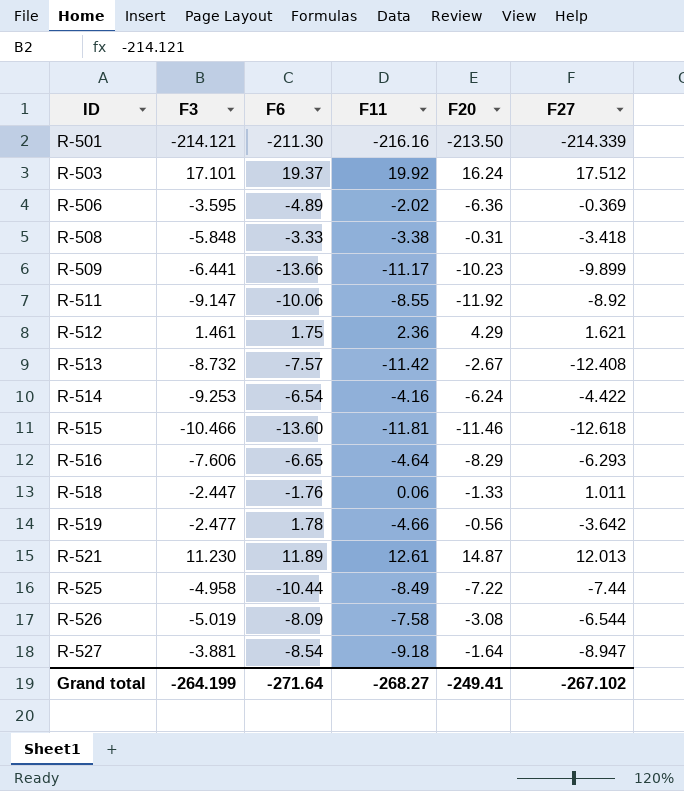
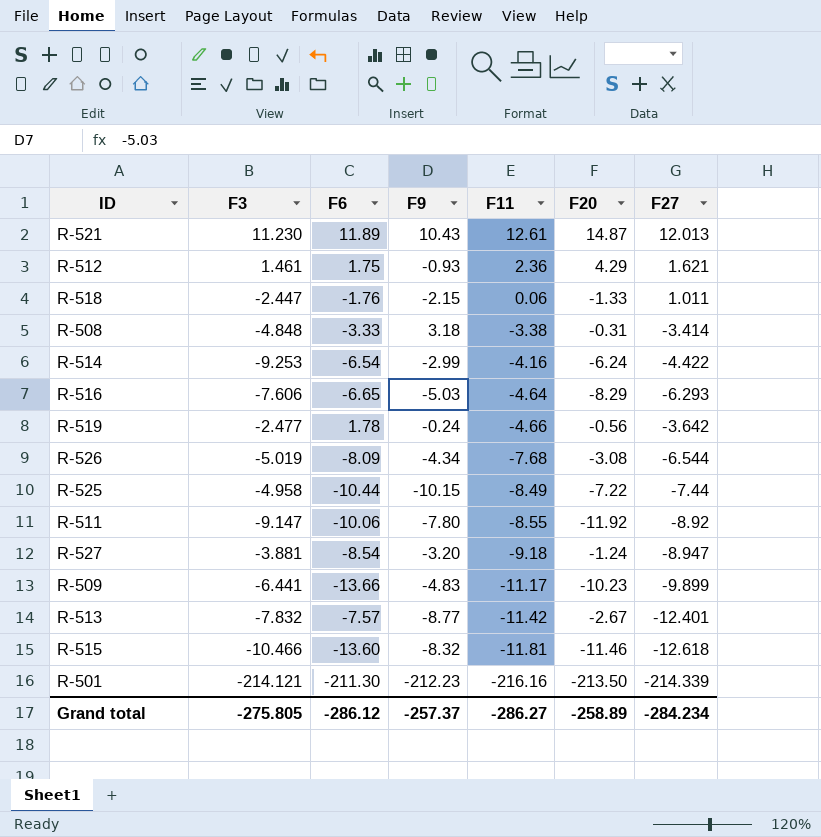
row order: ID ascending -> F11 descending
column F9 | position: none -> 4
row R-503: 17.101 | 19.37 | 19.92 | 16.24 | 17.512 -> none
row R-506: -3.595 | -4.89 | -2.02 | -6.36 | -0.369 -> none
R-508 | F3: -5.848 -> -4.848
R-508 | F27: -3.418 -> -3.414
R-526 | F11: -7.58 -> -7.68
R-527 | F20: -1.64 -> -1.24
R-513 | F3: -8.732 -> -7.832
R-513 | F27: -12.408 -> -12.401
Grand total | F3: -264.199 -> -275.805
Grand total | F6: -271.64 -> -286.12
Grand total | F11: -268.27 -> -286.27
Grand total | F20: -249.41 -> -258.89
Grand total | F27: -267.102 -> -284.234

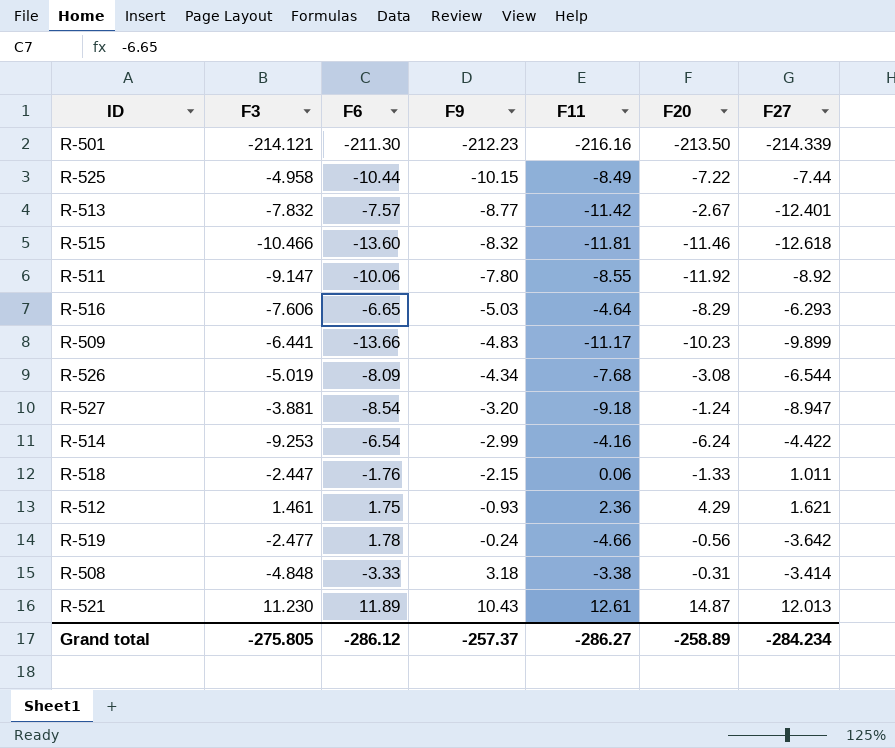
row order: F11 descending -> F9 ascending

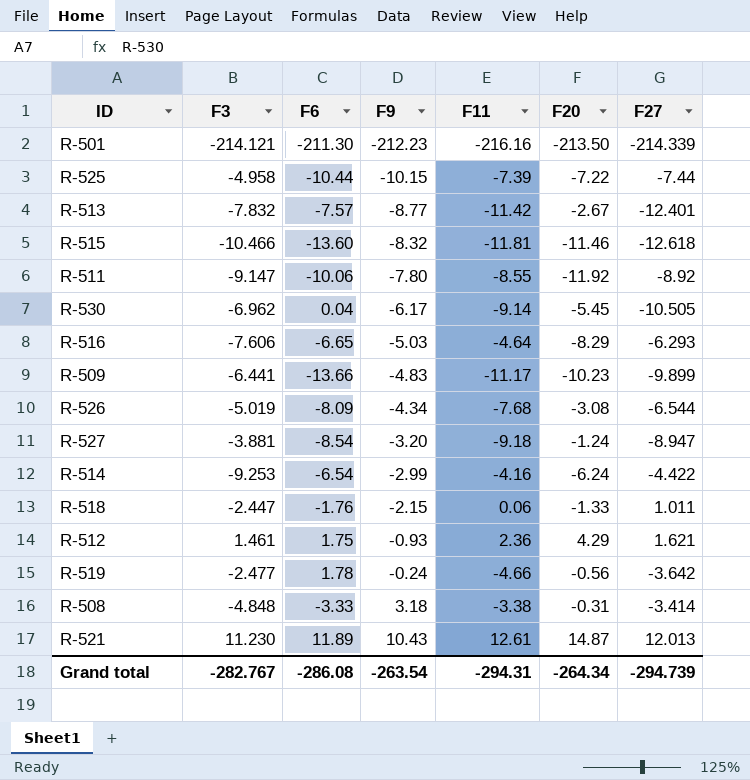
R-525 | F11: -8.49 -> -7.39
row R-530: none -> -6.962 | 0.04 | -6.17 | -9.14 | -5.45 | -10.505
Grand total | F3: -275.805 -> -282.767
Grand total | F6: -286.12 -> -286.08
Grand total | F9: -257.37 -> -263.54
Grand total | F11: -286.27 -> -294.31
Grand total | F20: -258.89 -> -264.34
Grand total | F27: -284.234 -> -294.739

